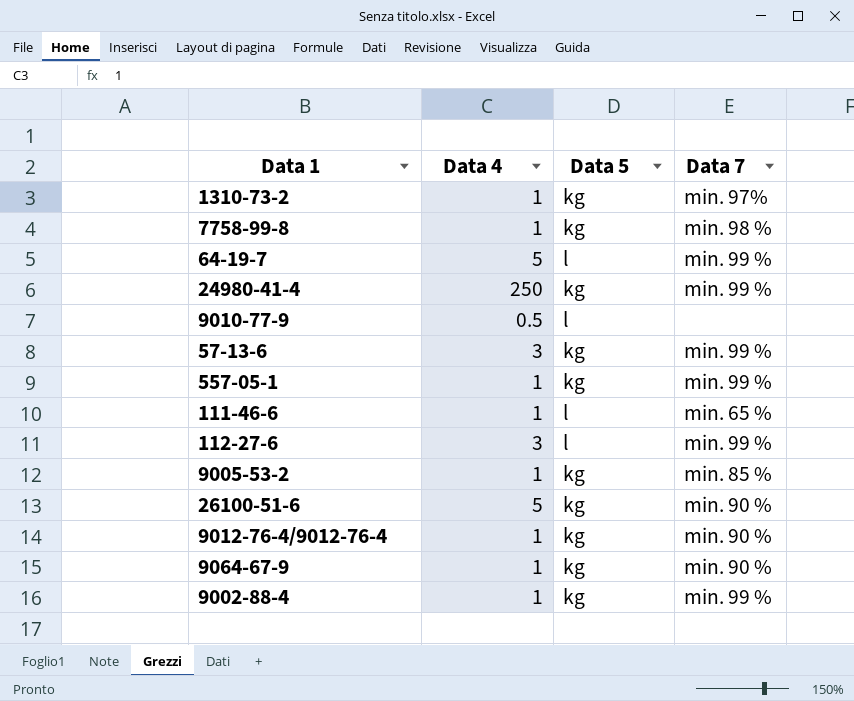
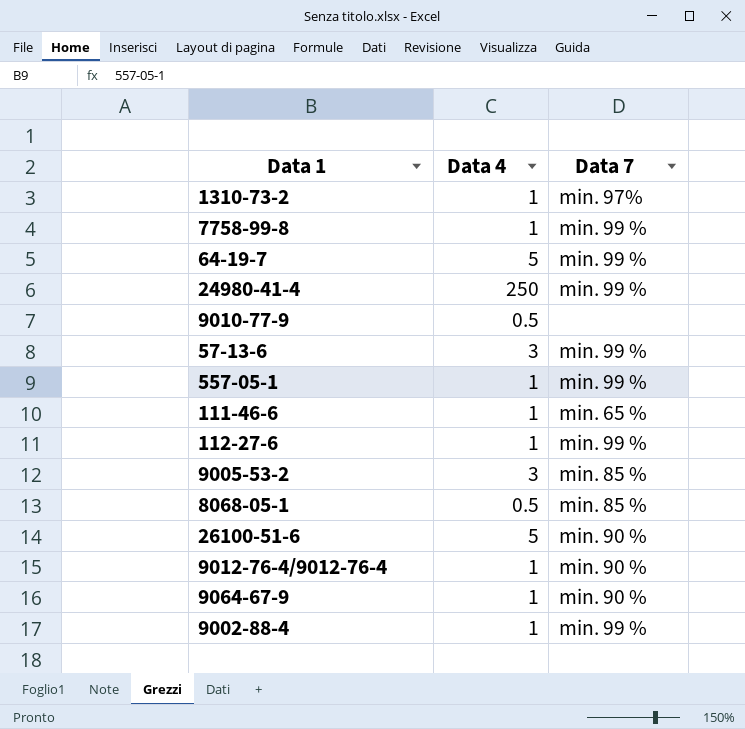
column Data 5 | position: 3 -> none
7758-99-8 | Data 7: min. 98 % -> min. 99 %
112-27-6 | Data 4: 3 -> 1
9005-53-2 | Data 4: 1 -> 3
row 8068-05-1: none -> 0.5 | min. 85 %

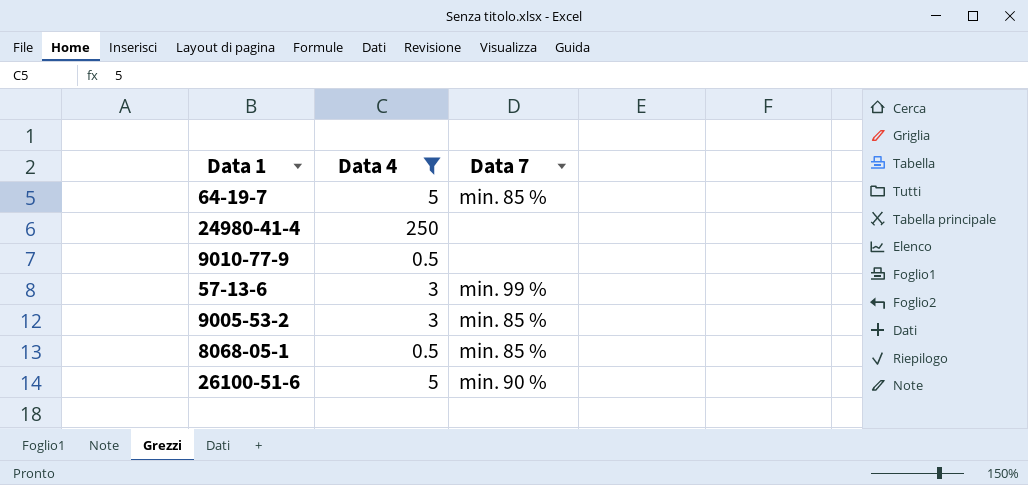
filter: none -> Data 4 != 1
64-19-7 | Data 7: min. 99 % -> min. 85 %
24980-41-4 | Data 7: min. 99 % -> none

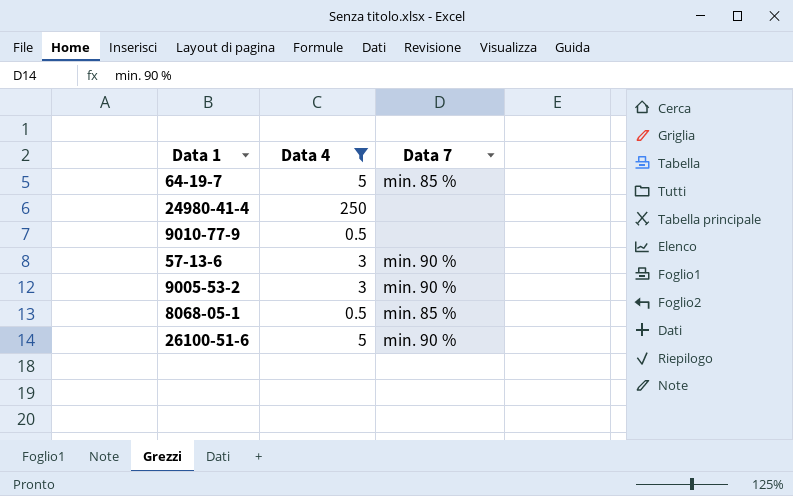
57-13-6 | Data 7: min. 99 % -> min. 90 %
9005-53-2 | Data 7: min. 85 % -> min. 90 %

